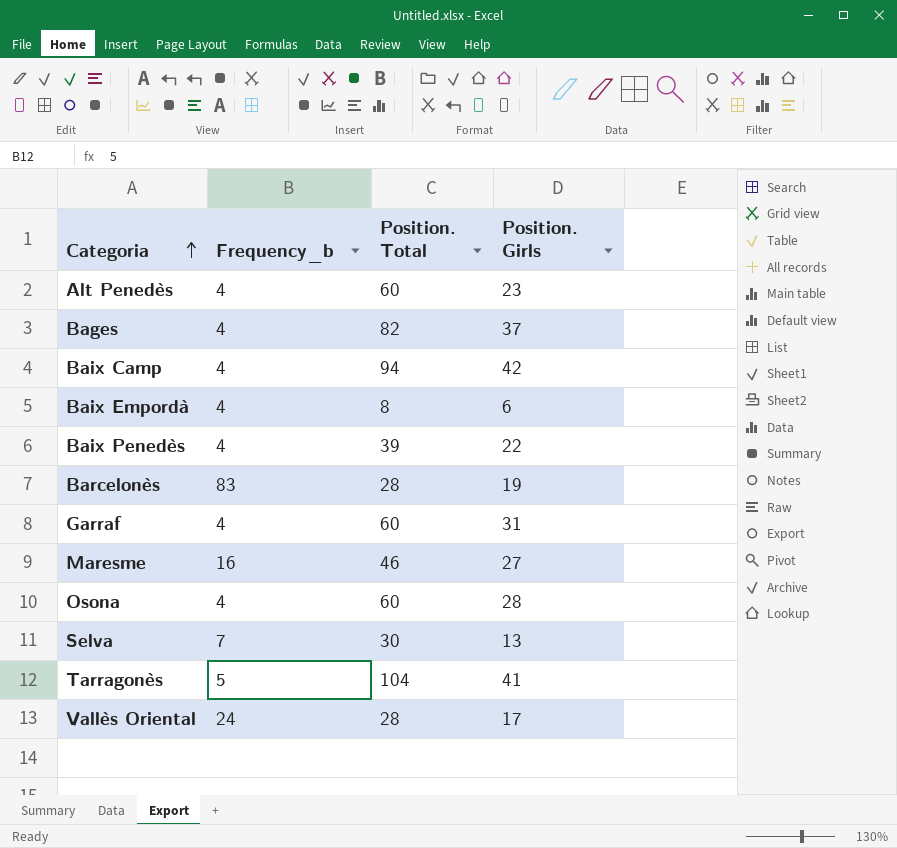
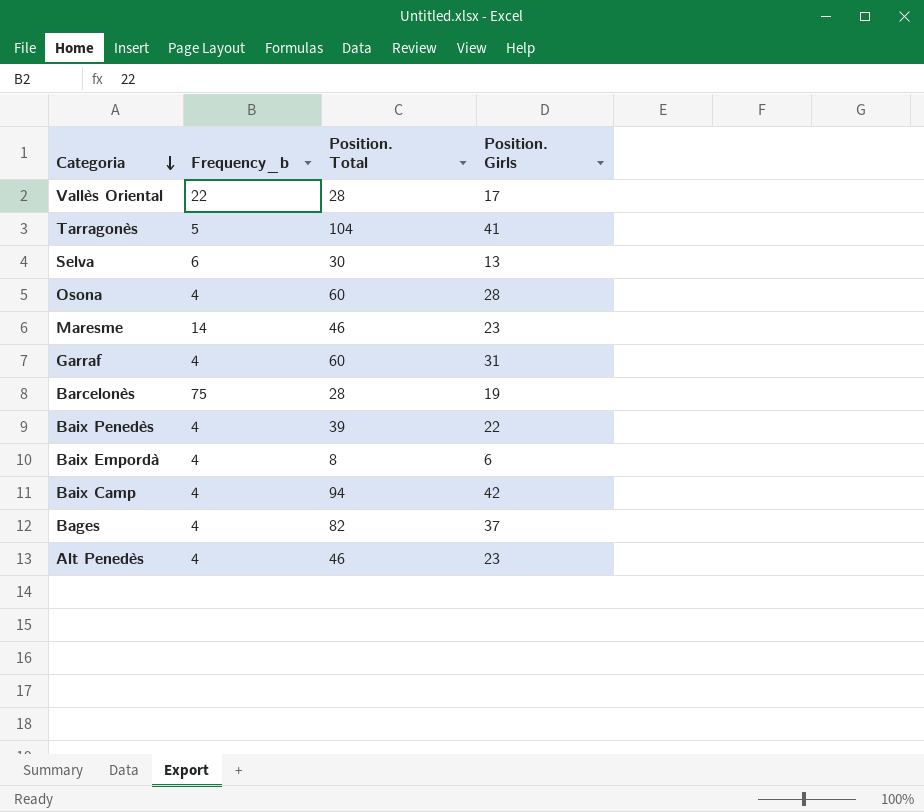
row order: Categoria ascending -> Categoria descending
Vallès Oriental | Frequency_b: 24 -> 22
Selva | Frequency_b: 7 -> 6
Maresme | Frequency_b: 16 -> 14
Maresme | Position. Girls: 27 -> 23
Barcelonès | Frequency_b: 83 -> 75
Alt Penedès | Position. Total: 60 -> 46

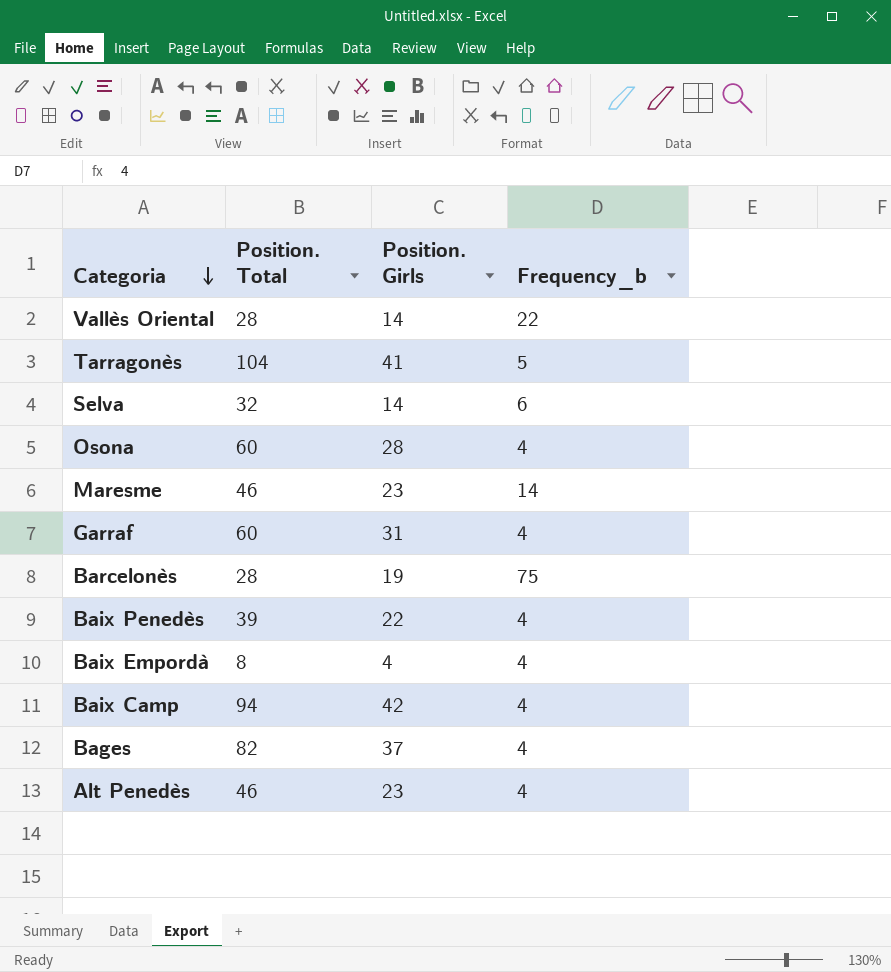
column Frequency_b | position: 2 -> 4
Vallès Oriental | Position. Girls: 17 -> 14
Selva | Position. Total: 30 -> 32
Selva | Position. Girls: 13 -> 14
Baix Empordà | Position. Girls: 6 -> 4

